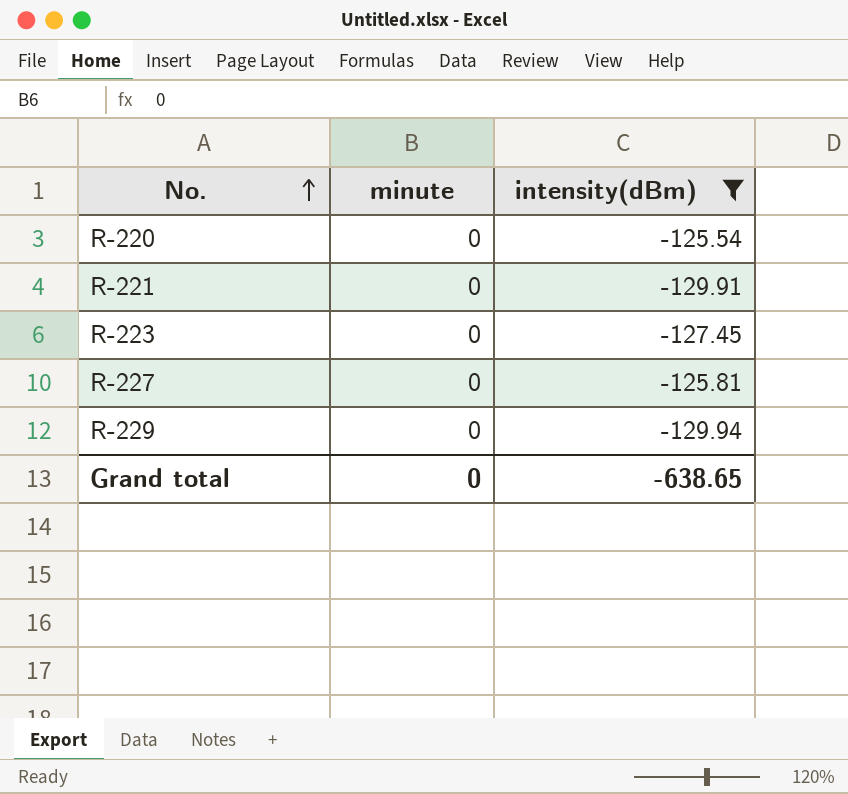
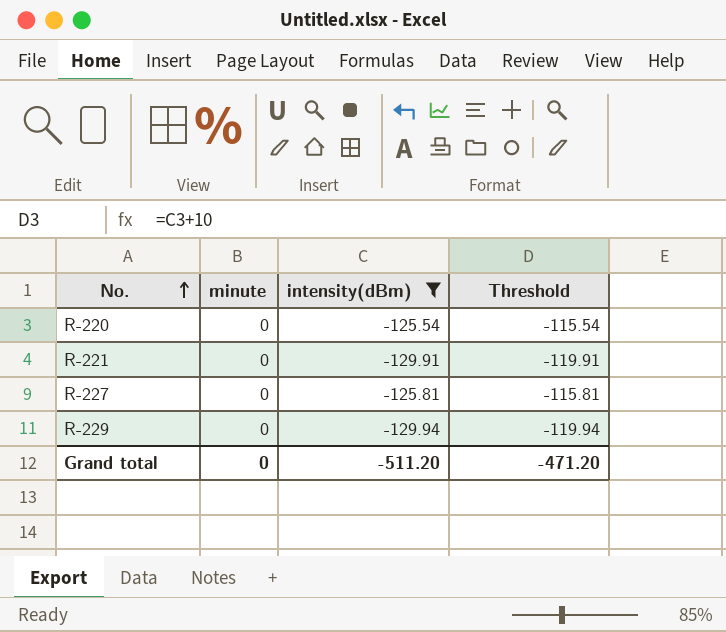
column Threshold | formula: none -> [intensity(dBm)] + 10
row R-223: 0 | -127.45 -> none
Grand total | intensity(dBm): -638.65 -> -511.20

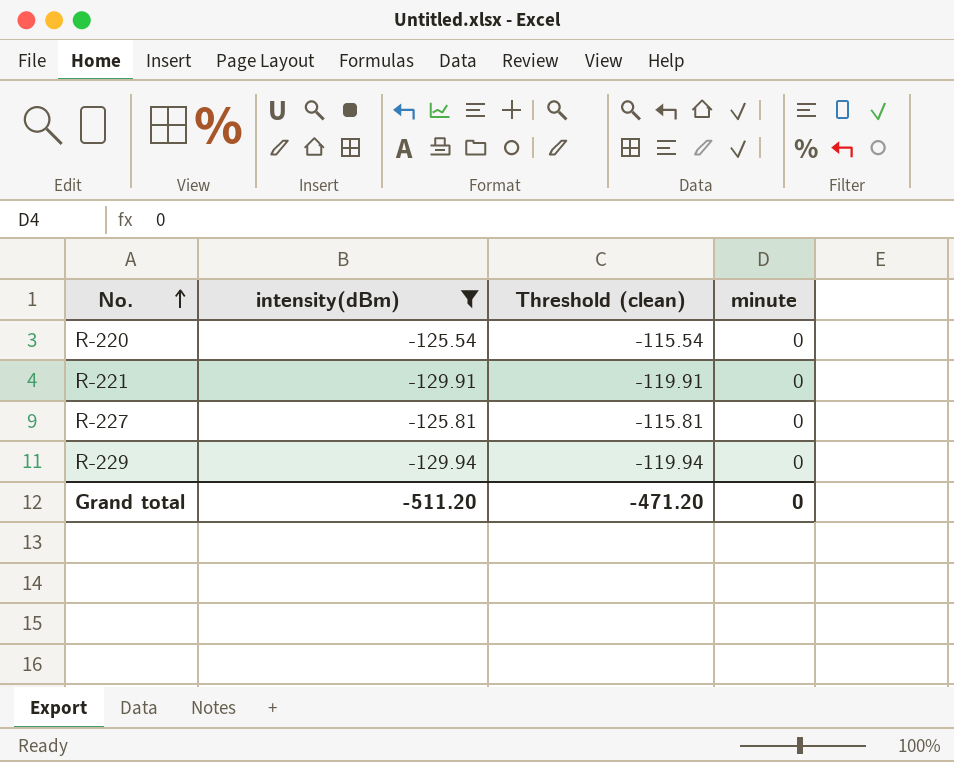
column name: Threshold -> Threshold (clean)
column minute | position: 2 -> 4

